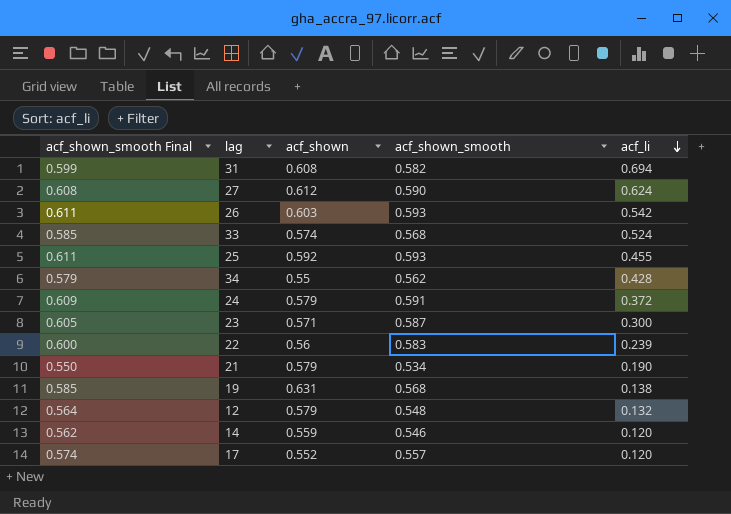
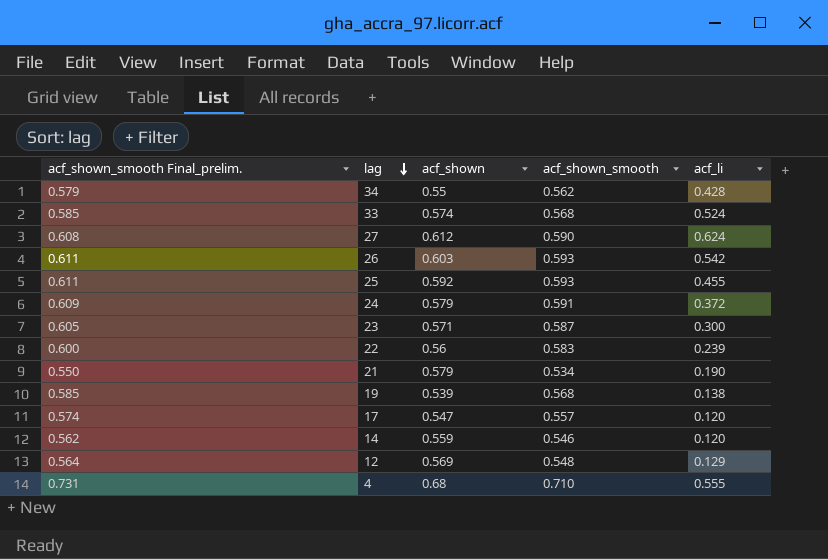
row order: acf_li descending -> lag descending
column name: acf_shown_smooth Final -> acf_shown_smooth Final_prelim.
row 31: 0.599 | 0.608 | 0.582 | 0.694 -> none
19 | acf_shown: 0.631 -> 0.539
17 | acf_shown: 0.552 -> 0.547
12 | acf_shown: 0.579 -> 0.569
12 | acf_li: 0.132 -> 0.129
row 4: none -> 0.731 | 0.68 | 0.710 | 0.555

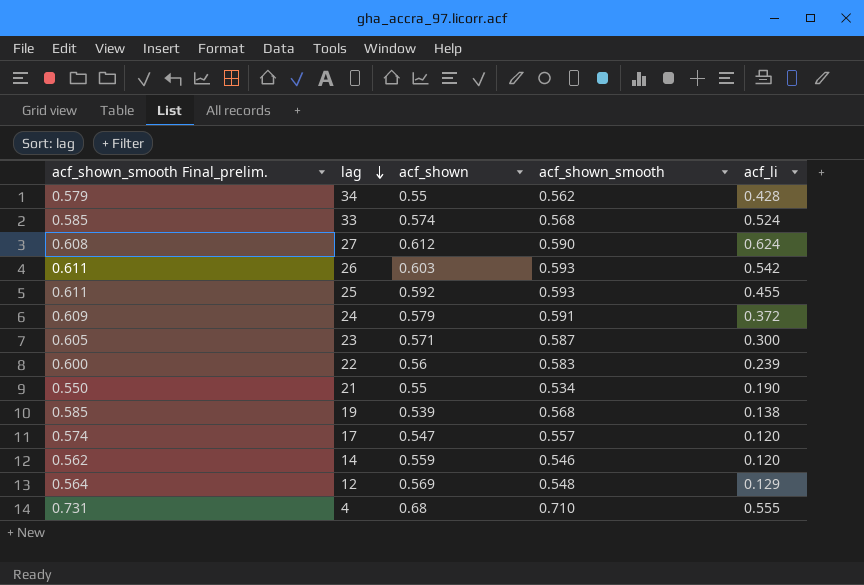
21 | acf_shown: 0.579 -> 0.55

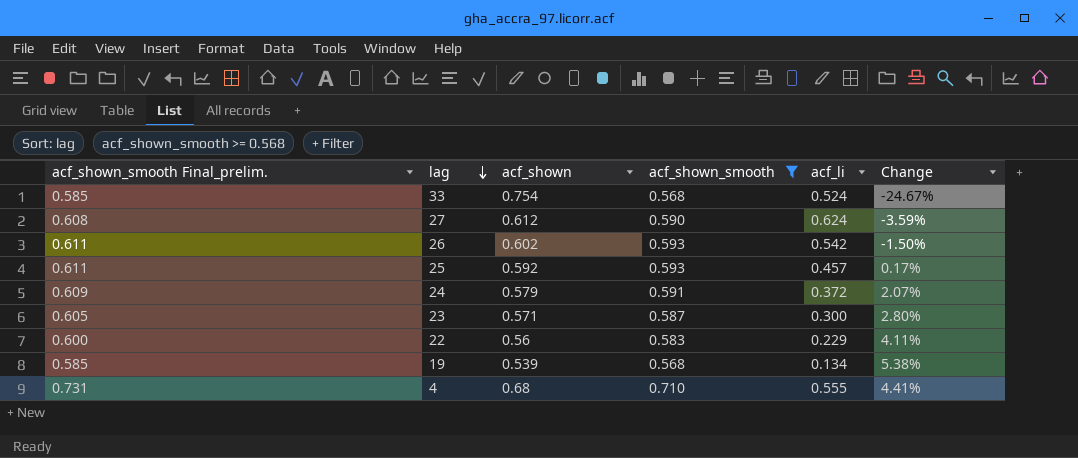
filter: none -> acf_shown_smooth >= 0.568
column Change | formula: none -> ([acf_shown_smooth] - [acf_shown]) / [acf_shown]
33 | acf_shown: 0.574 -> 0.754
26 | acf_shown: 0.603 -> 0.602
25 | acf_li: 0.455 -> 0.457
22 | acf_li: 0.239 -> 0.229
19 | acf_li: 0.138 -> 0.134

